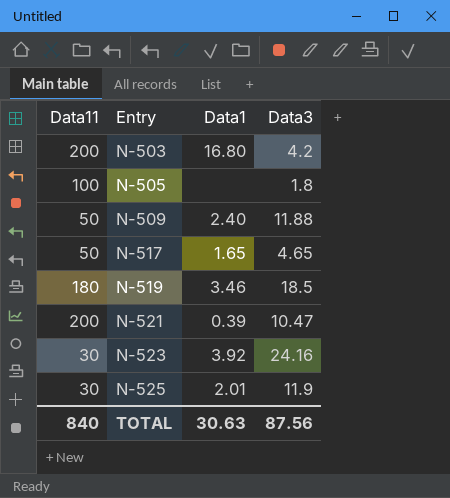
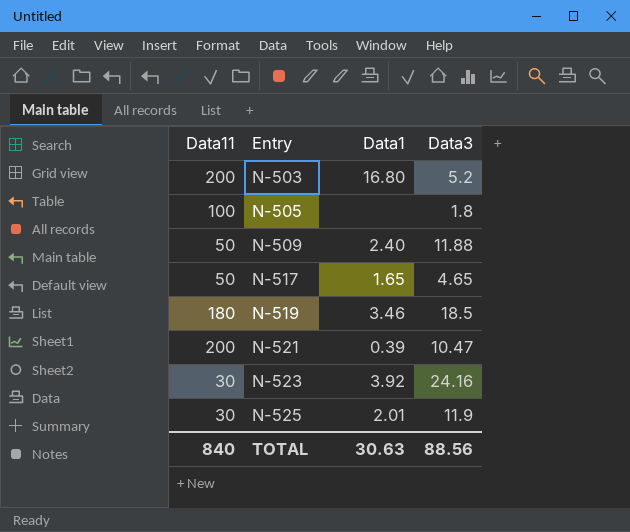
N-503 | Data3: 4.2 -> 5.2
TOTAL | Data3: 87.56 -> 88.56

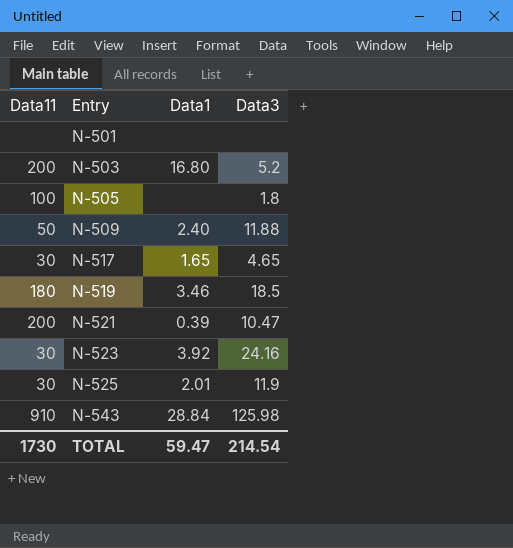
row N-501: none -> none | none | none
N-517 | Data11: 50 -> 30
row N-543: none -> 910 | 28.84 | 125.98
TOTAL | Data11: 840 -> 1730
TOTAL | Data1: 30.63 -> 59.47
TOTAL | Data3: 88.56 -> 214.54

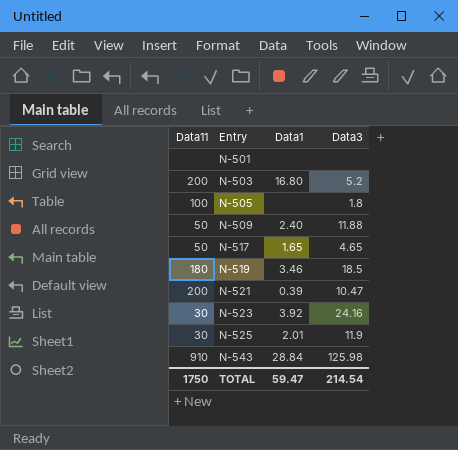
N-517 | Data11: 30 -> 50
TOTAL | Data11: 1730 -> 1750

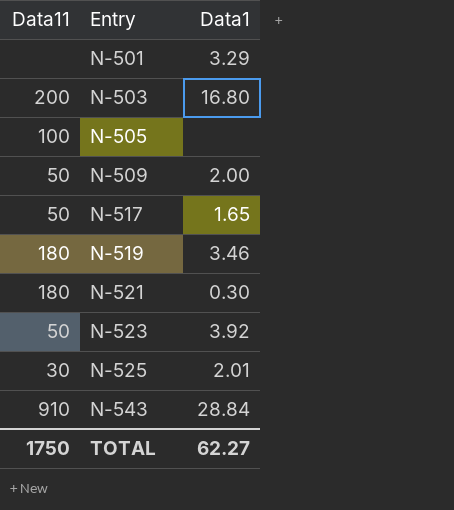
column Data3 | position: 4 -> none
N-501 | Data1: none -> 3.29
N-509 | Data1: 2.40 -> 2.00
N-521 | Data11: 200 -> 180
N-521 | Data1: 0.39 -> 0.30
N-523 | Data11: 30 -> 50
TOTAL | Data1: 59.47 -> 62.27

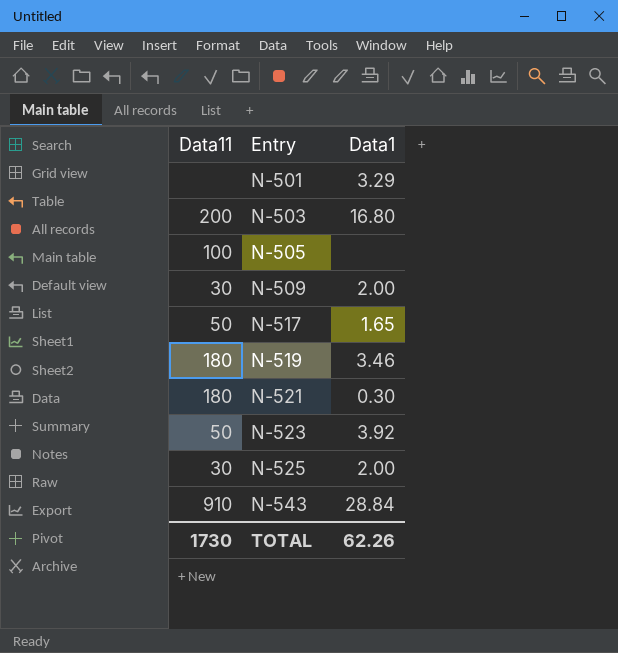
N-509 | Data11: 50 -> 30
N-525 | Data1: 2.01 -> 2.00
TOTAL | Data11: 1750 -> 1730
TOTAL | Data1: 62.27 -> 62.26

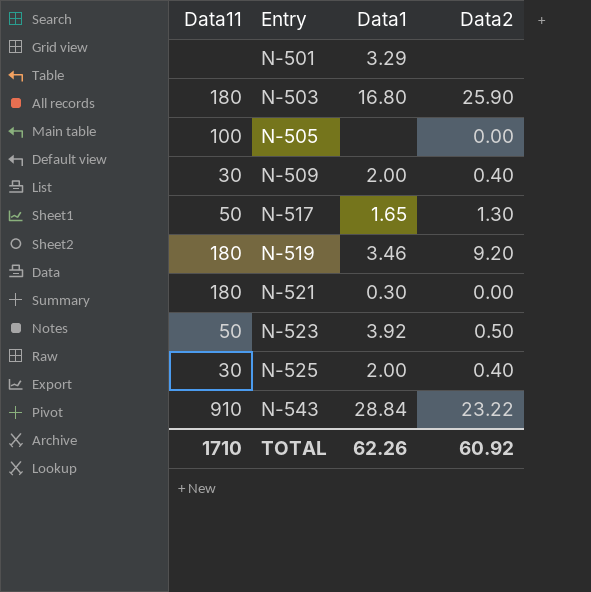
column Data2 | position: none -> 4
N-503 | Data11: 200 -> 180
TOTAL | Data11: 1730 -> 1710

